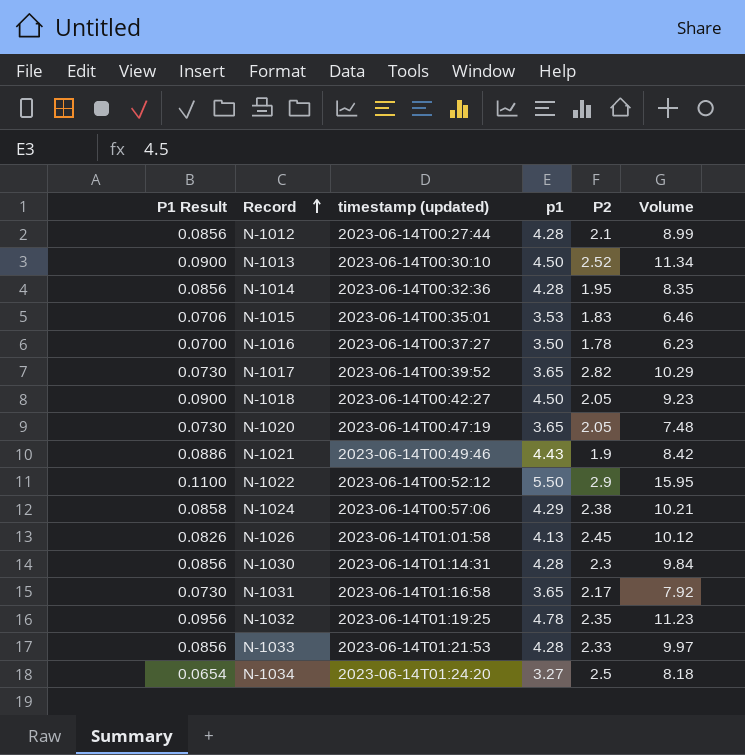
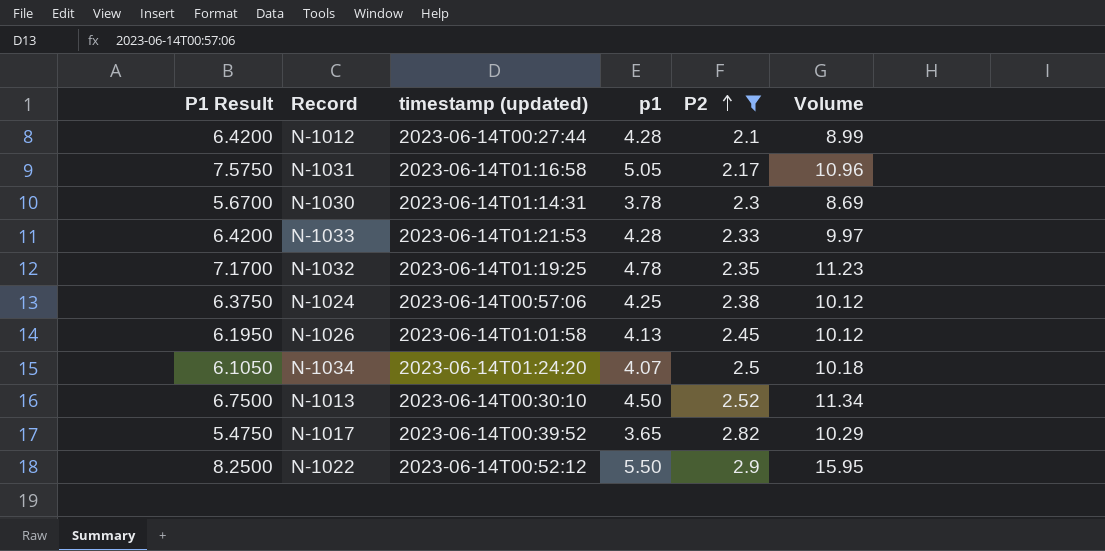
filter: none -> P2 >= 2.1
row order: Record ascending -> P2 ascending
column P1 Result | formula: [p1] * 0.02 -> [p1] * 1.5
N-1031 | p1: 3.65 -> 5.05
N-1031 | Volume: 7.92 -> 10.96
N-1030 | p1: 4.28 -> 3.78
N-1030 | Volume: 9.84 -> 8.69
N-1024 | p1: 4.29 -> 4.25
N-1024 | Volume: 10.21 -> 10.12
N-1034 | p1: 3.27 -> 4.07
N-1034 | Volume: 8.18 -> 10.18

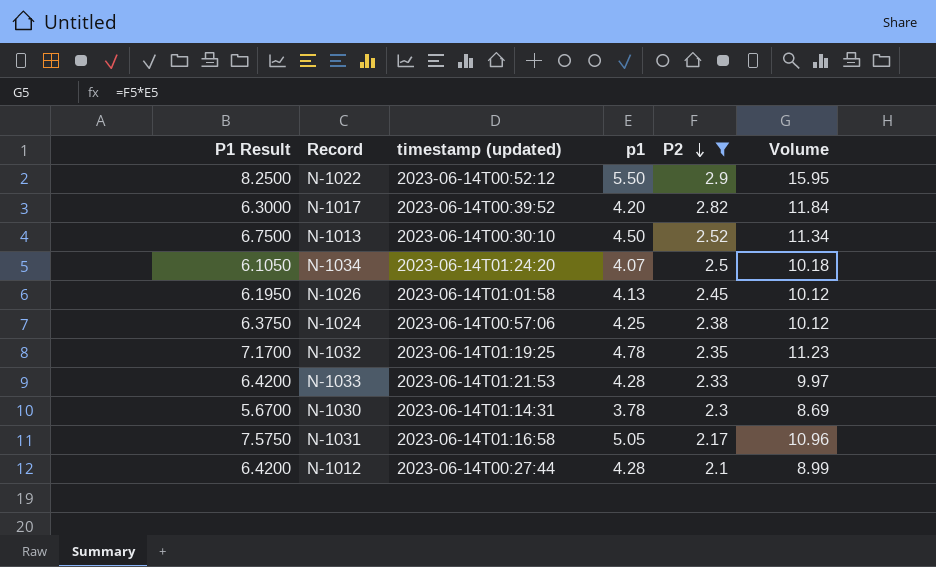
row order: P2 ascending -> P2 descending
N-1017 | P1 Result: 5.4750 -> 6.3000
N-1017 | p1: 3.65 -> 4.20
N-1017 | Volume: 10.29 -> 11.84

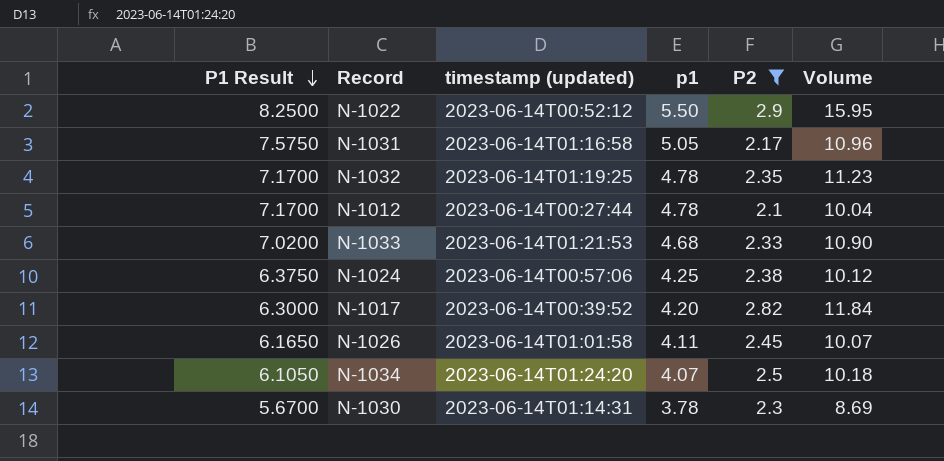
row order: P2 descending -> P1 Result descending
row N-1013: 6.7500 | 2023-06-14T00:30:10 | 4.50 | 2.52 | 11.34 -> none
N-1012 | P1 Result: 6.4200 -> 7.1700
N-1012 | p1: 4.28 -> 4.78
N-1012 | Volume: 8.99 -> 10.04
N-1033 | P1 Result: 6.4200 -> 7.0200
N-1033 | p1: 4.28 -> 4.68
N-1033 | Volume: 9.97 -> 10.90
N-1026 | P1 Result: 6.1950 -> 6.1650
N-1026 | p1: 4.13 -> 4.11
N-1026 | Volume: 10.12 -> 10.07

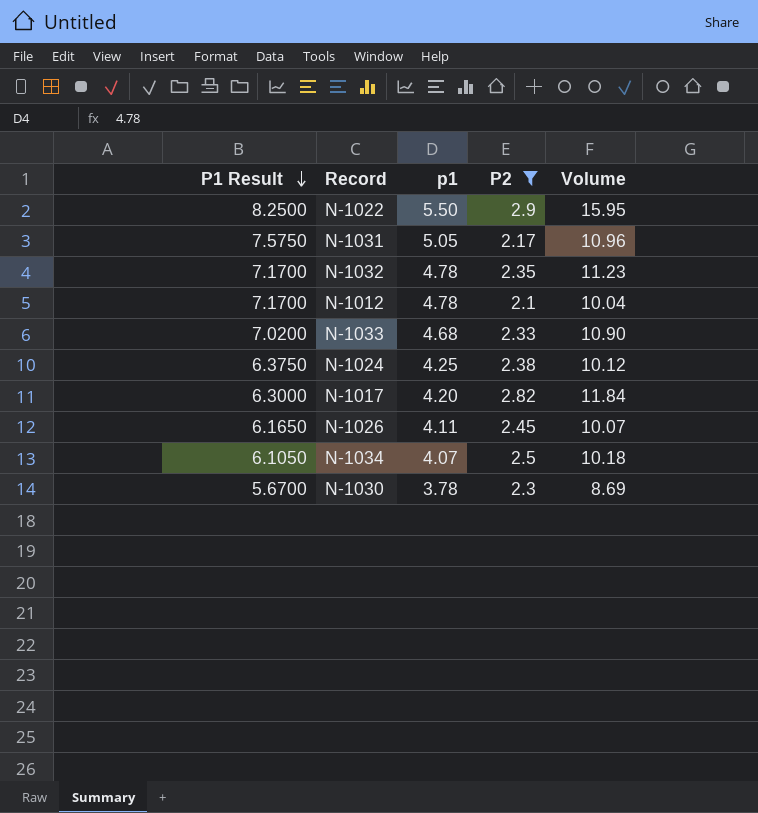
column timestamp (updated) | position: 3 -> none

